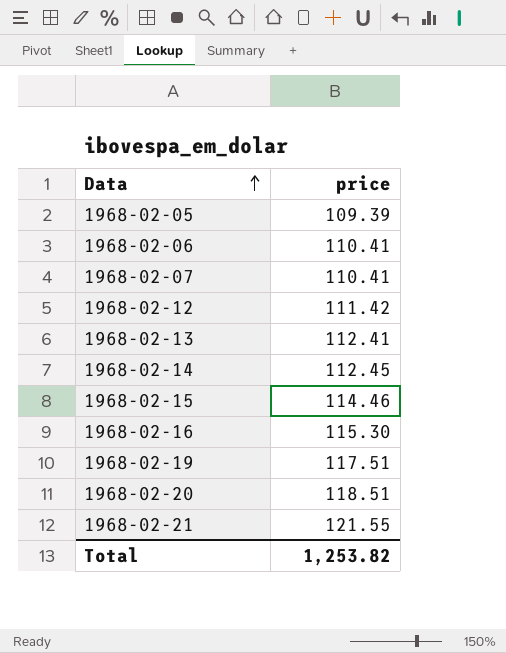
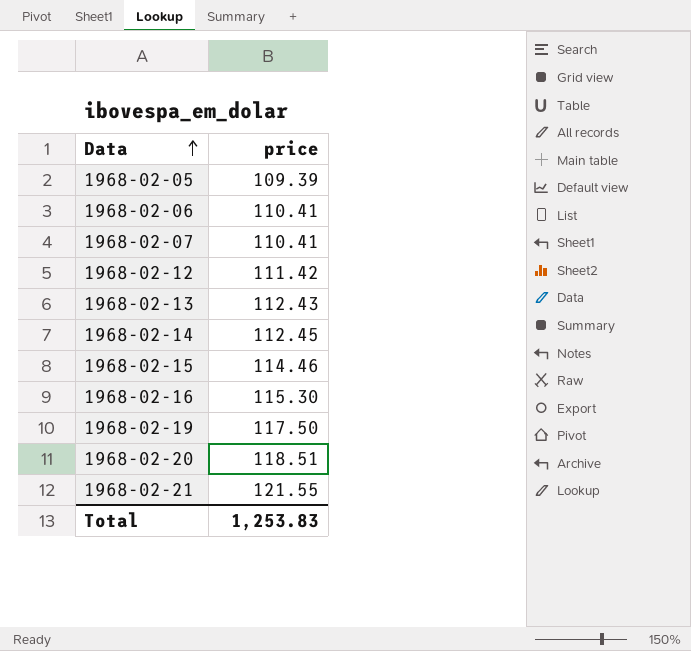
1968-02-13 | price: 112.41 -> 112.43
1968-02-19 | price: 117.51 -> 117.50
Total | price: 1,253.82 -> 1,253.83

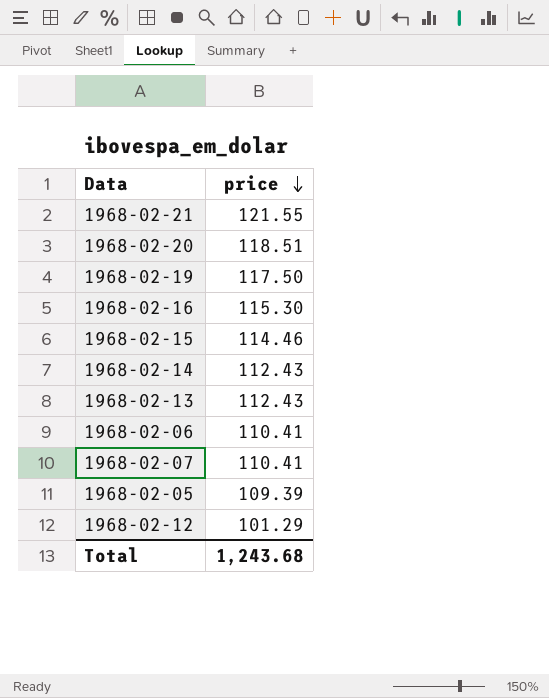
row order: Data ascending -> price descending
1968-02-14 | price: 112.45 -> 112.43
1968-02-12 | price: 111.42 -> 101.29
Total | price: 1,253.83 -> 1,243.68

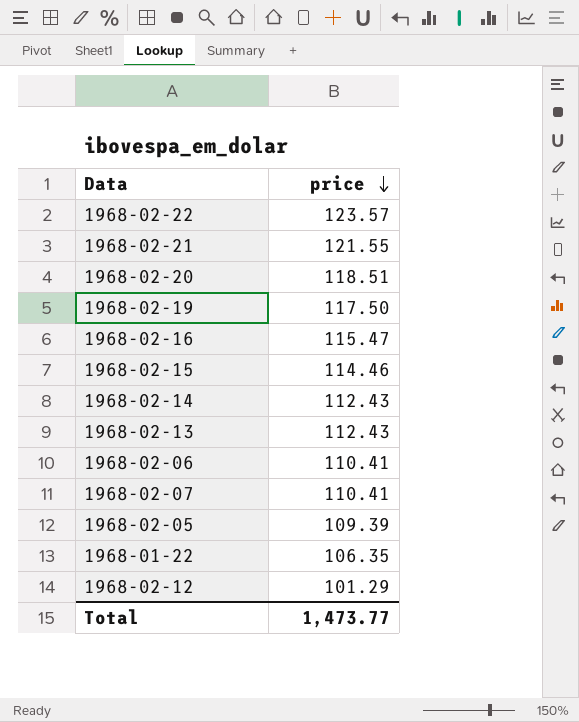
row 1968-02-22: none -> 123.57
1968-02-16 | price: 115.30 -> 115.47
row 1968-01-22: none -> 106.35
Total | price: 1,243.68 -> 1,473.77

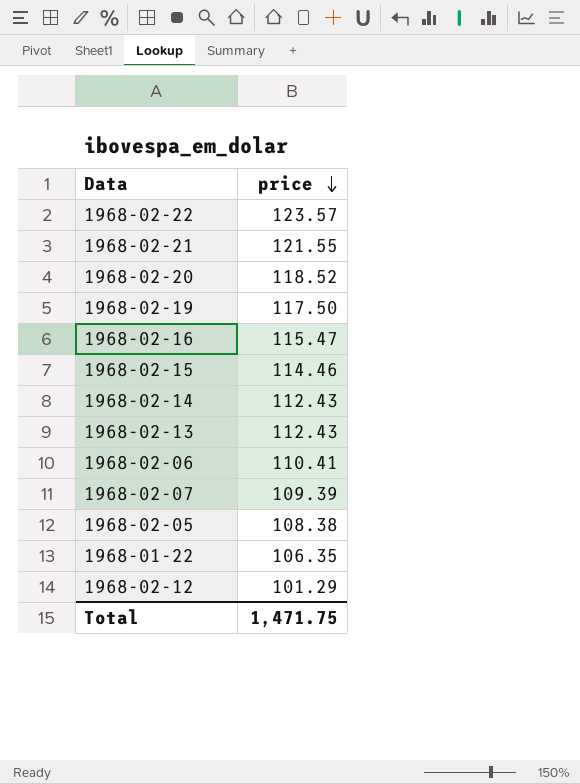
1968-02-20 | price: 118.51 -> 118.52
1968-02-07 | price: 110.41 -> 109.39
1968-02-05 | price: 109.39 -> 108.38
Total | price: 1,473.77 -> 1,471.75

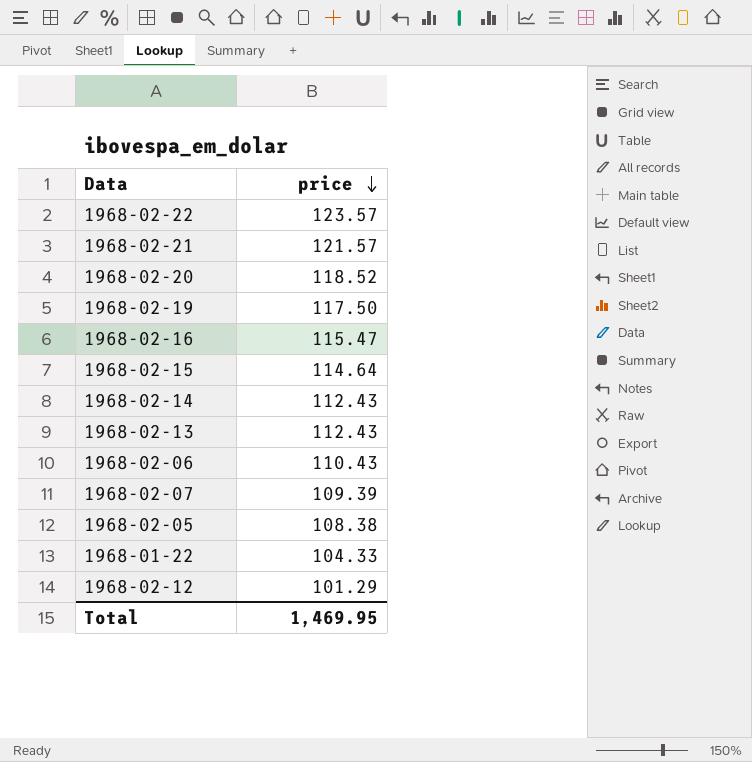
1968-02-21 | price: 121.55 -> 121.57
1968-02-15 | price: 114.46 -> 114.64
1968-02-06 | price: 110.41 -> 110.43
1968-01-22 | price: 106.35 -> 104.33
Total | price: 1,471.75 -> 1,469.95

